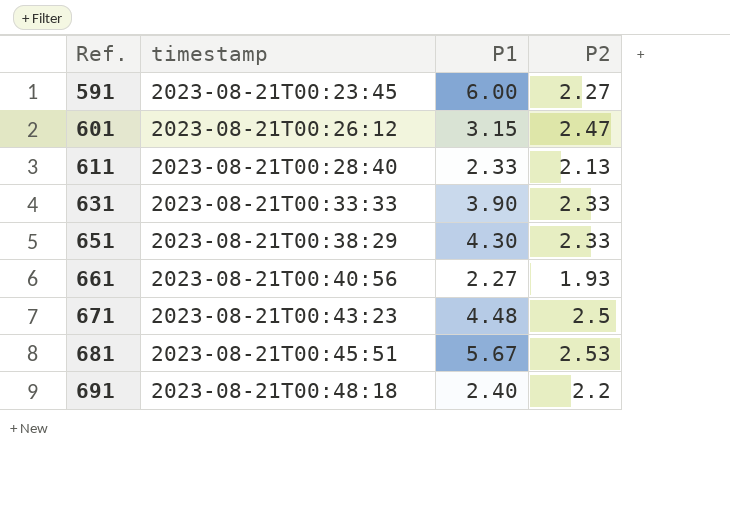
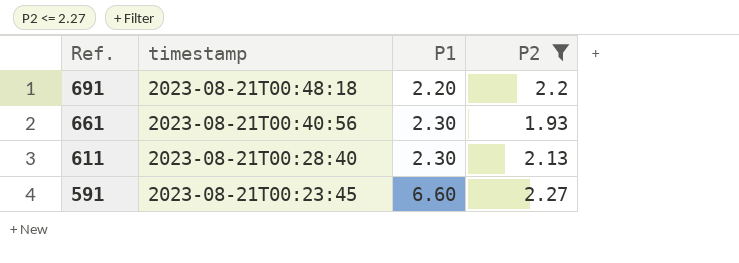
filter: none -> P2 <= 2.27
row order: Ref. ascending -> Ref. descending
691 | P1: 2.40 -> 2.20
661 | P1: 2.27 -> 2.30
611 | P1: 2.33 -> 2.30
591 | P1: 6.00 -> 6.60

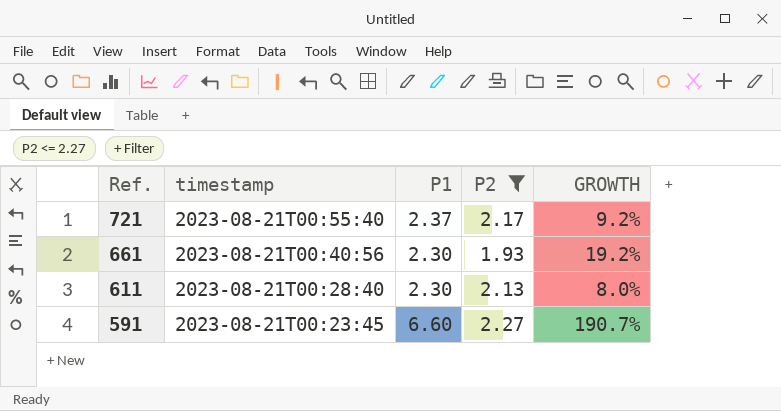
column GROWTH | formula: none -> ([P1] - [P2]) / [P2]
row 691: 2023-08-21T00:48:18 | 2.20 | 2.2 -> none
row 721: none -> 2023-08-21T00:55:40 | 2.37 | 2.17 | 9.2%

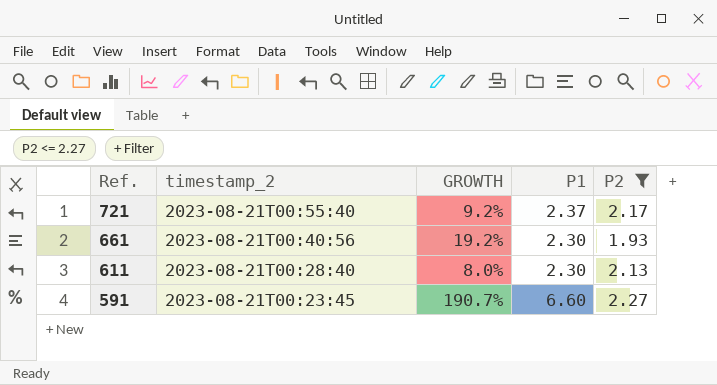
column name: timestamp -> timestamp_2
column GROWTH | position: 5 -> 3

